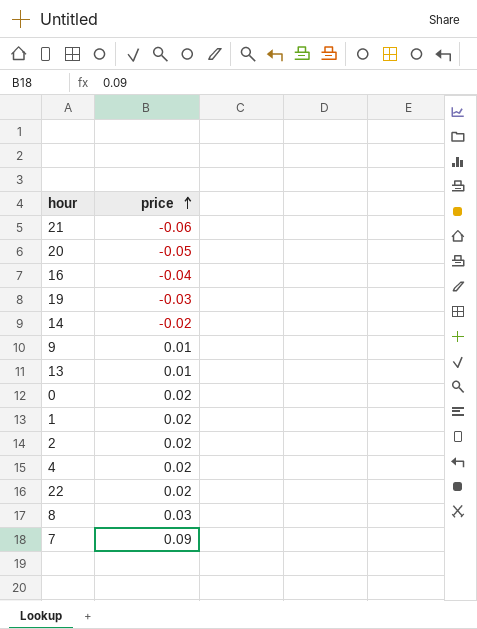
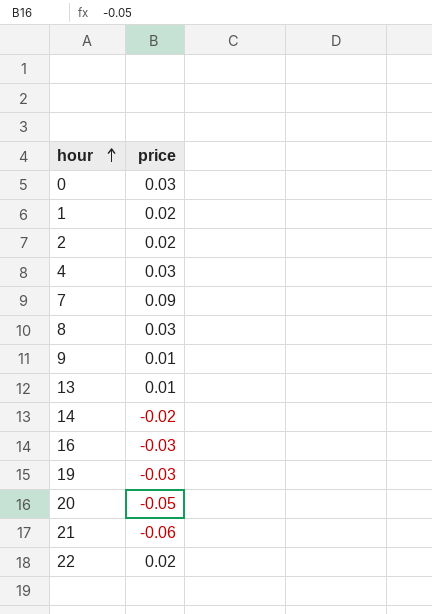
row order: price ascending -> hour ascending
0 | price: 0.02 -> 0.03
4 | price: 0.02 -> 0.03
16 | price: -0.04 -> -0.03

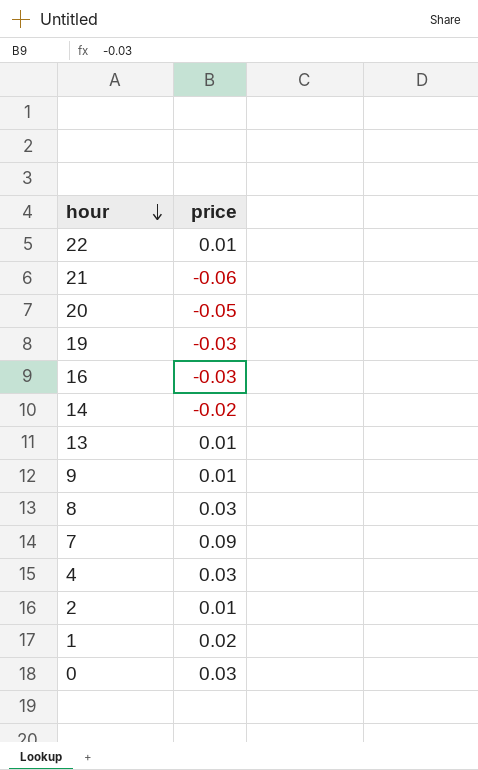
row order: hour ascending -> hour descending
22 | price: 0.02 -> 0.01
2 | price: 0.02 -> 0.01

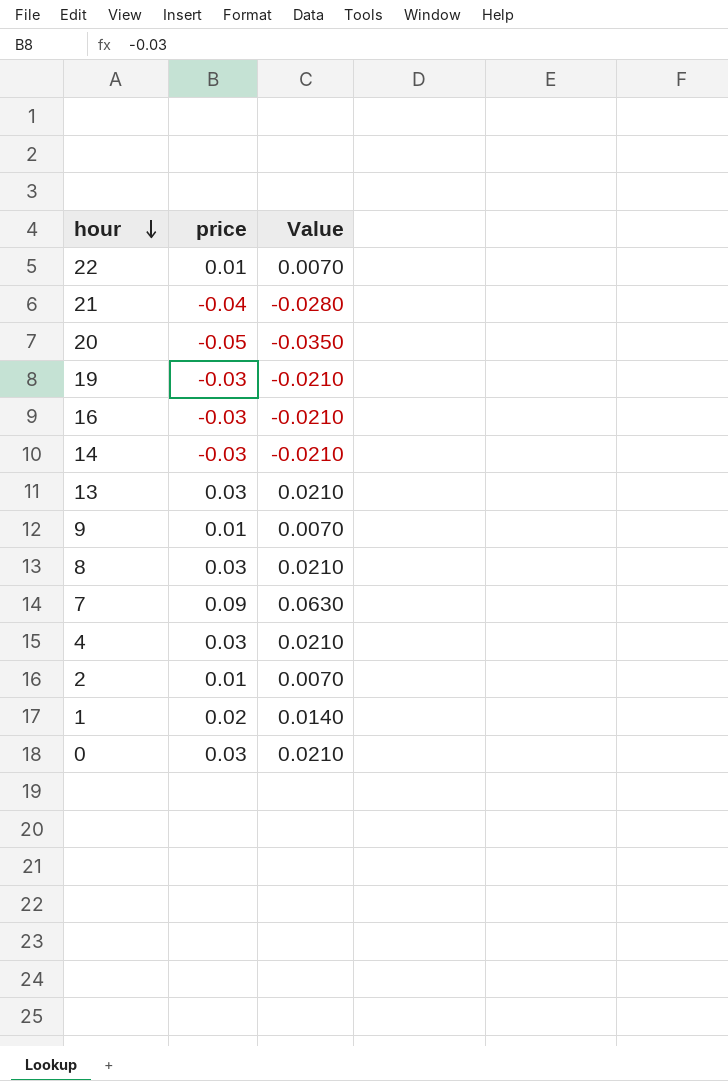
column Value | formula: none -> [price] * 0.7
21 | price: -0.06 -> -0.04
14 | price: -0.02 -> -0.03
13 | price: 0.01 -> 0.03

